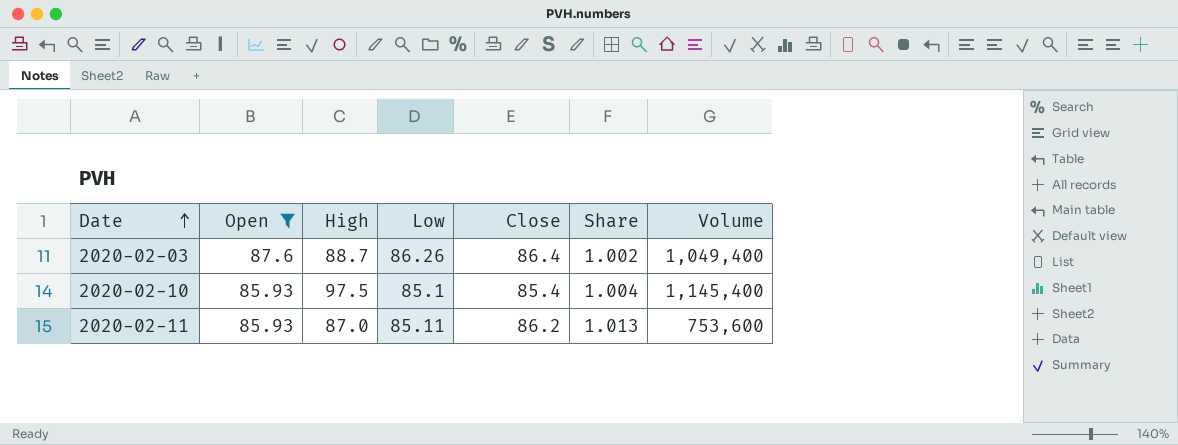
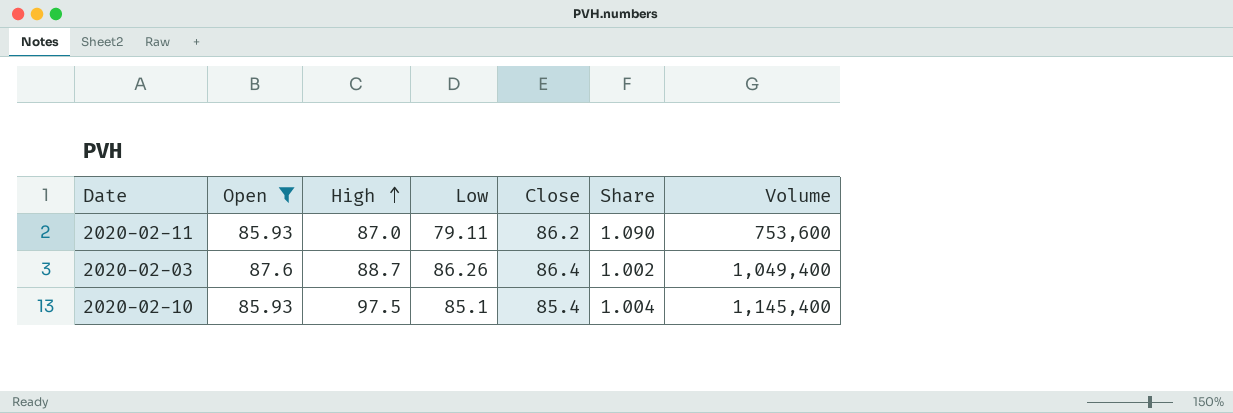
row order: Date ascending -> High ascending
2020-02-11 | Low: 85.11 -> 79.11
2020-02-11 | Share: 1.013 -> 1.090

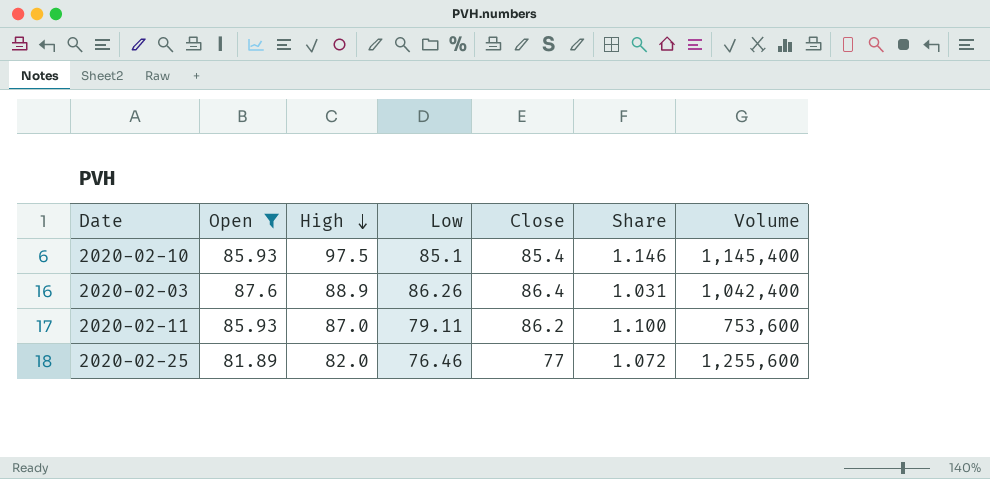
row order: High ascending -> High descending
column Share | formula: [Close] / [Low] -> [High] / [Low]
2020-02-03 | High: 88.7 -> 88.9
2020-02-03 | Volume: 1,049,400 -> 1,042,400
row 2020-02-25: none -> 81.89 | 82.0 | 76.46 | 77 | 1.072 | 1,255,600

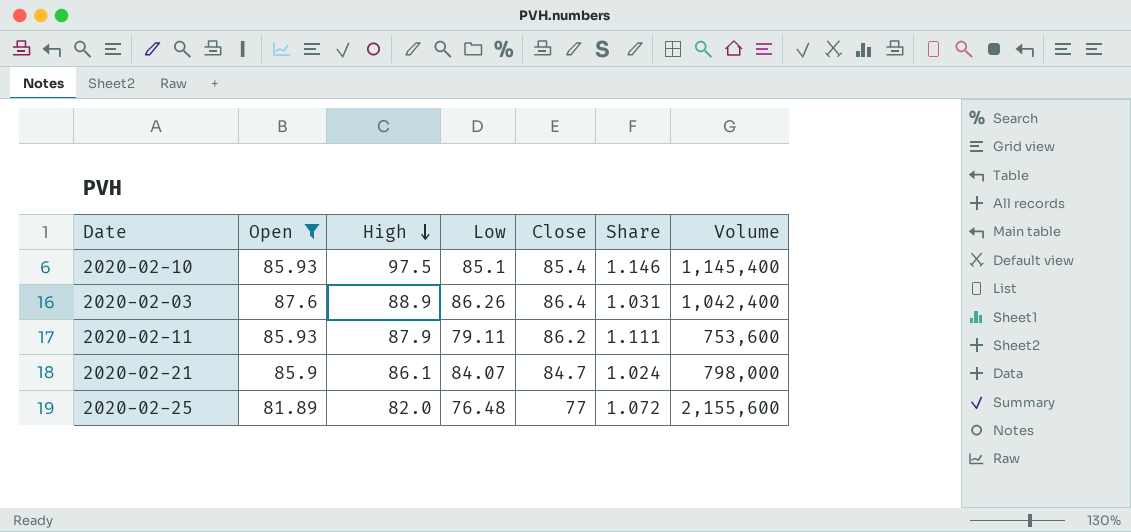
2020-02-11 | High: 87.0 -> 87.9
2020-02-11 | Share: 1.100 -> 1.111
row 2020-02-21: none -> 85.9 | 86.1 | 84.07 | 84.7 | 1.024 | 798,000
2020-02-25 | Low: 76.46 -> 76.48
2020-02-25 | Volume: 1,255,600 -> 2,155,600

